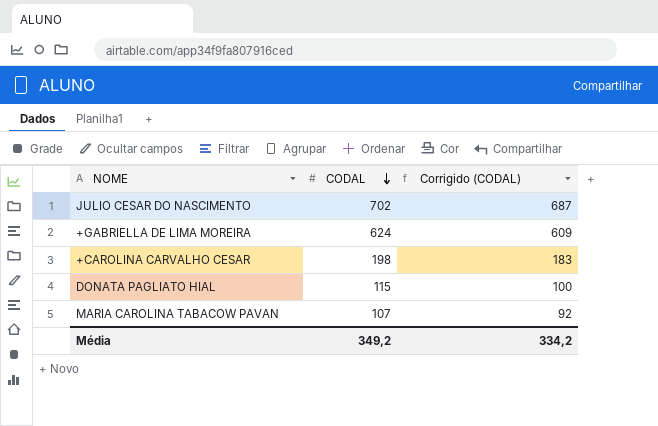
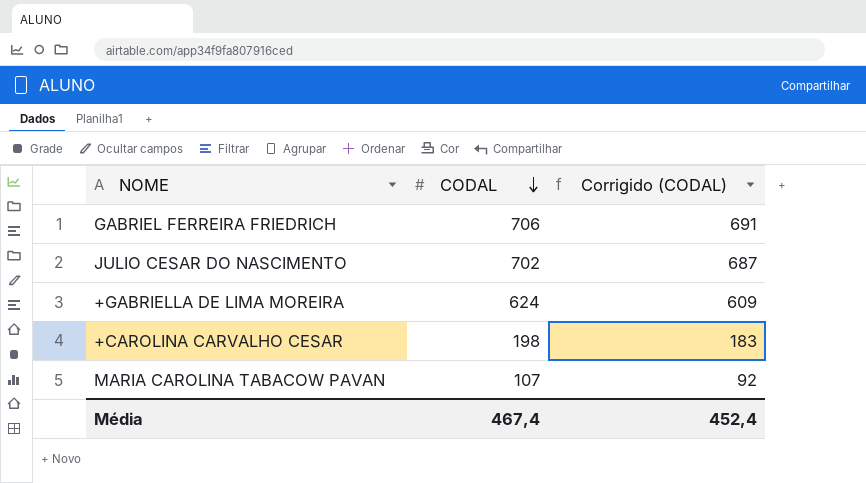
row DONATA PAGLIATO HIAL: 115 | 100 -> none
row GABRIEL FERREIRA FRIEDRICH: none -> 706 | 691
Média | CODAL: 349,2 -> 467,4
Média | Corrigido (CODAL): 334,2 -> 452,4

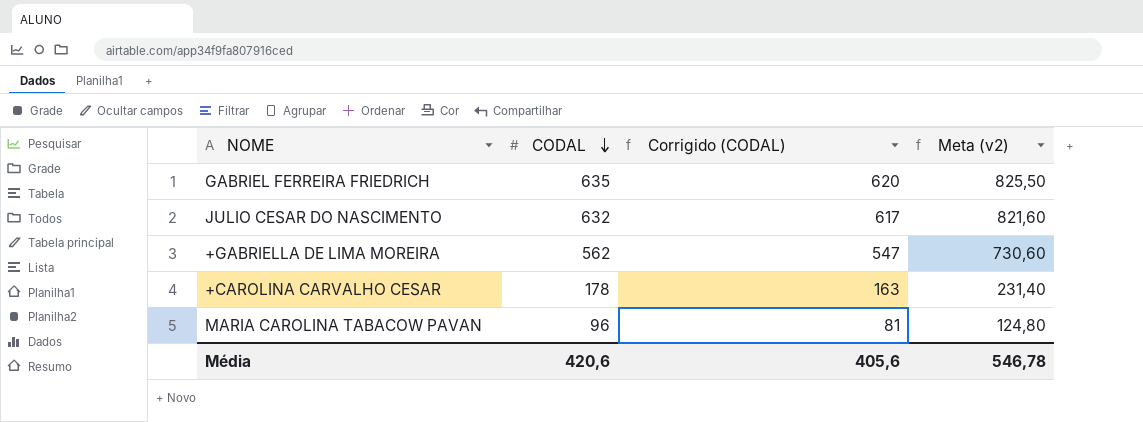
column Meta (v2) | formula: none -> [CODAL] * 1,3
GABRIEL FERREIRA FRIEDRICH | CODAL: 706 -> 635
GABRIEL FERREIRA FRIEDRICH | Corrigido (CODAL): 691 -> 620
JULIO CESAR DO NASCIMENTO | CODAL: 702 -> 632
JULIO CESAR DO NASCIMENTO | Corrigido (CODAL): 687 -> 617
+GABRIELLA DE LIMA MOREIRA | CODAL: 624 -> 562
+GABRIELLA DE LIMA MOREIRA | Corrigido (CODAL): 609 -> 547
+CAROLINA CARVALHO CESAR | CODAL: 198 -> 178
+CAROLINA CARVALHO CESAR | Corrigido (CODAL): 183 -> 163
MARIA CAROLINA TABACOW PAVAN | CODAL: 107 -> 96
MARIA CAROLINA TABACOW PAVAN | Corrigido (CODAL): 92 -> 81
Média | CODAL: 467,4 -> 420,6
Média | Corrigido (CODAL): 452,4 -> 405,6

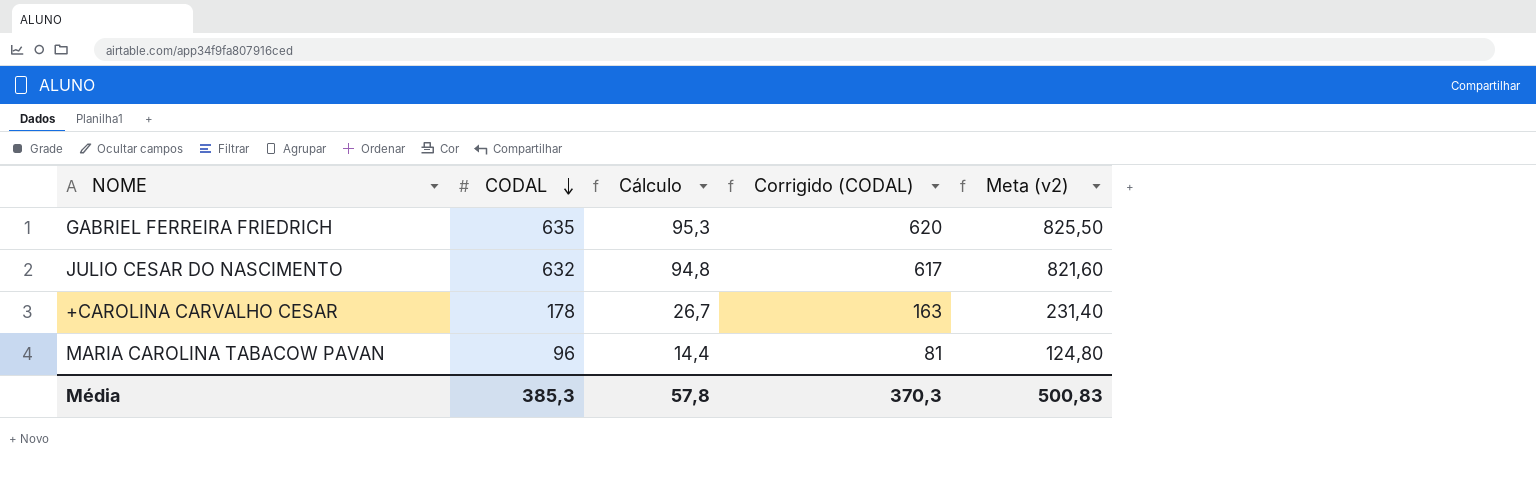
column Cálculo | formula: none -> [CODAL] * 0,15
row +GABRIELLA DE LIMA MOREIRA: 562 | 547 | 730,60 -> none
Média | CODAL: 420,6 -> 385,3
Média | Corrigido (CODAL): 405,6 -> 370,3
Média | Meta (v2): 546,78 -> 500,83

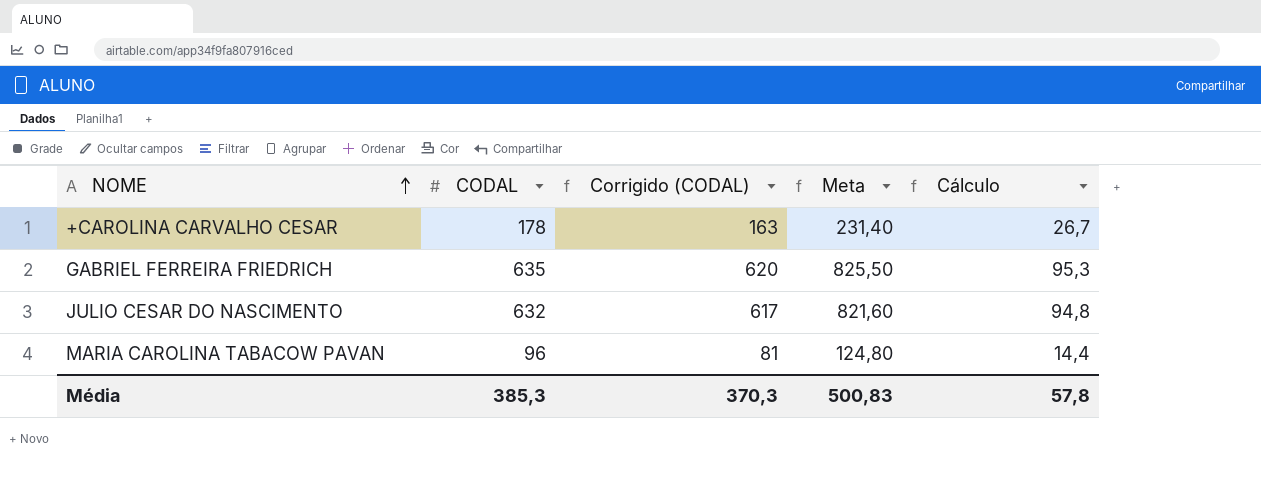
row order: CODAL descending -> NOME ascending
column name: Meta (v2) -> Meta
column Cálculo | position: 3 -> 5

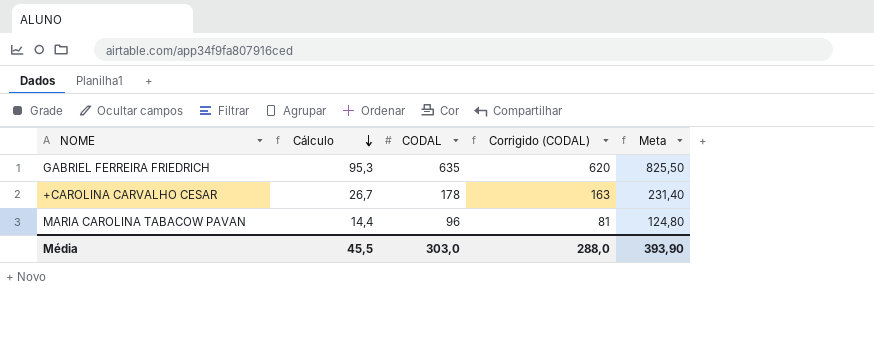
row order: NOME ascending -> Cálculo descending
column Cálculo | position: 5 -> 2
row JULIO CESAR DO NASCIMENTO: 632 | 617 | 821,60 | 94,8 -> none
Média | Cálculo: 57,8 -> 45,5
Média | CODAL: 385,3 -> 303,0
Média | Corrigido (CODAL): 370,3 -> 288,0
Média | Meta: 500,83 -> 393,90

